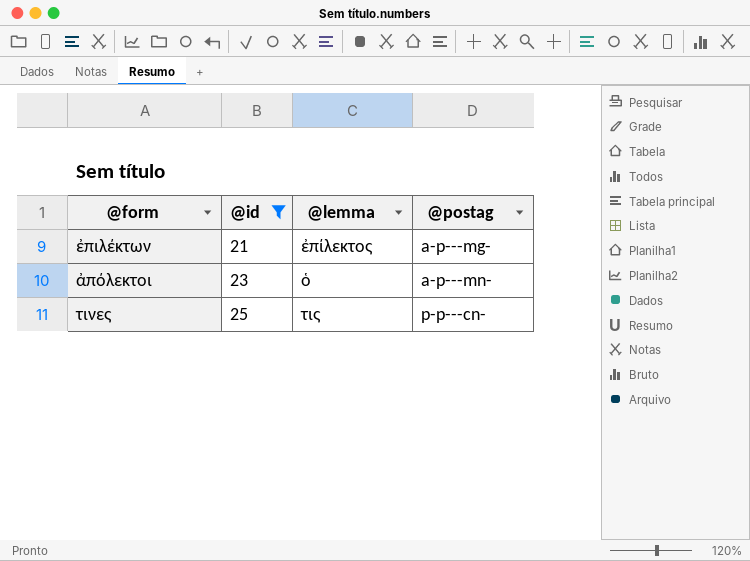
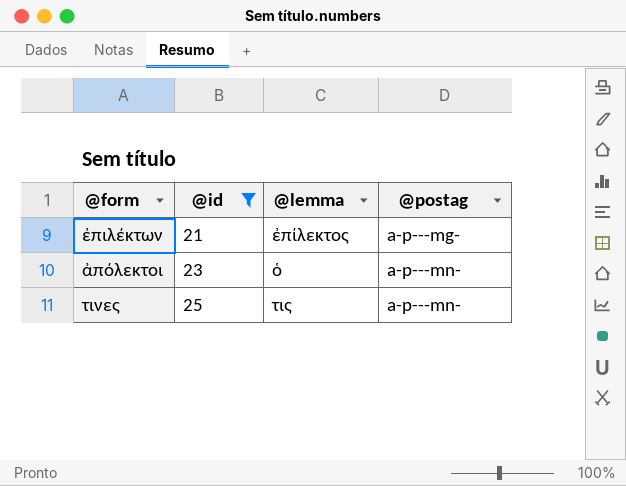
τινες | @postag: p-p---cn- -> a-p---mn-

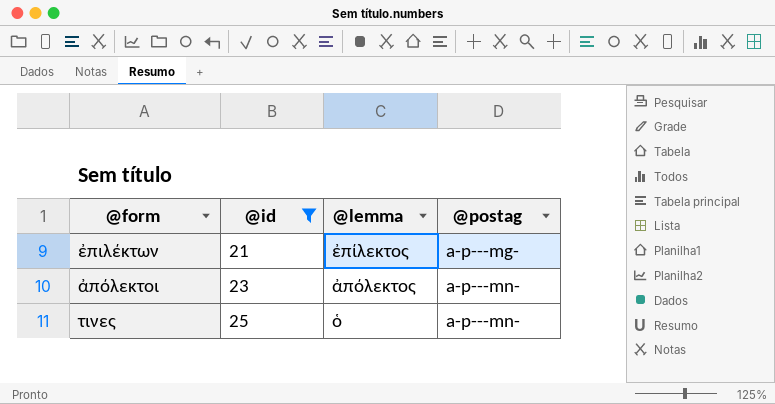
ἀπόλεκτοι | @lemma: ὁ -> ἀπόλεκτος
τινες | @lemma: τις -> ὁ

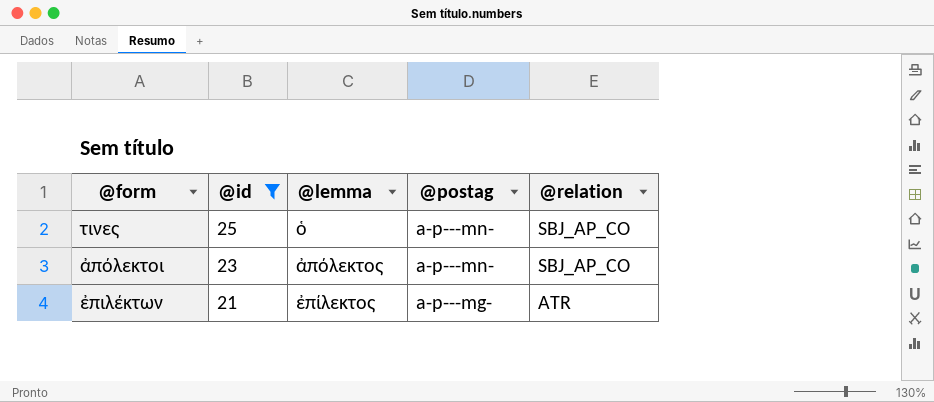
row order: @id ascending -> @id descending
column @relation | position: none -> 5

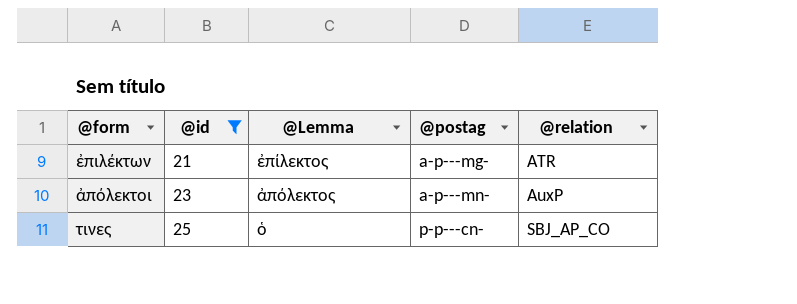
row order: @id descending -> @id ascending
column name: @lemma -> @Lemma
ἀπόλεκτοι | @relation: SBJ_AP_CO -> AuxP
τινες | @postag: a-p---mn- -> p-p---cn-

